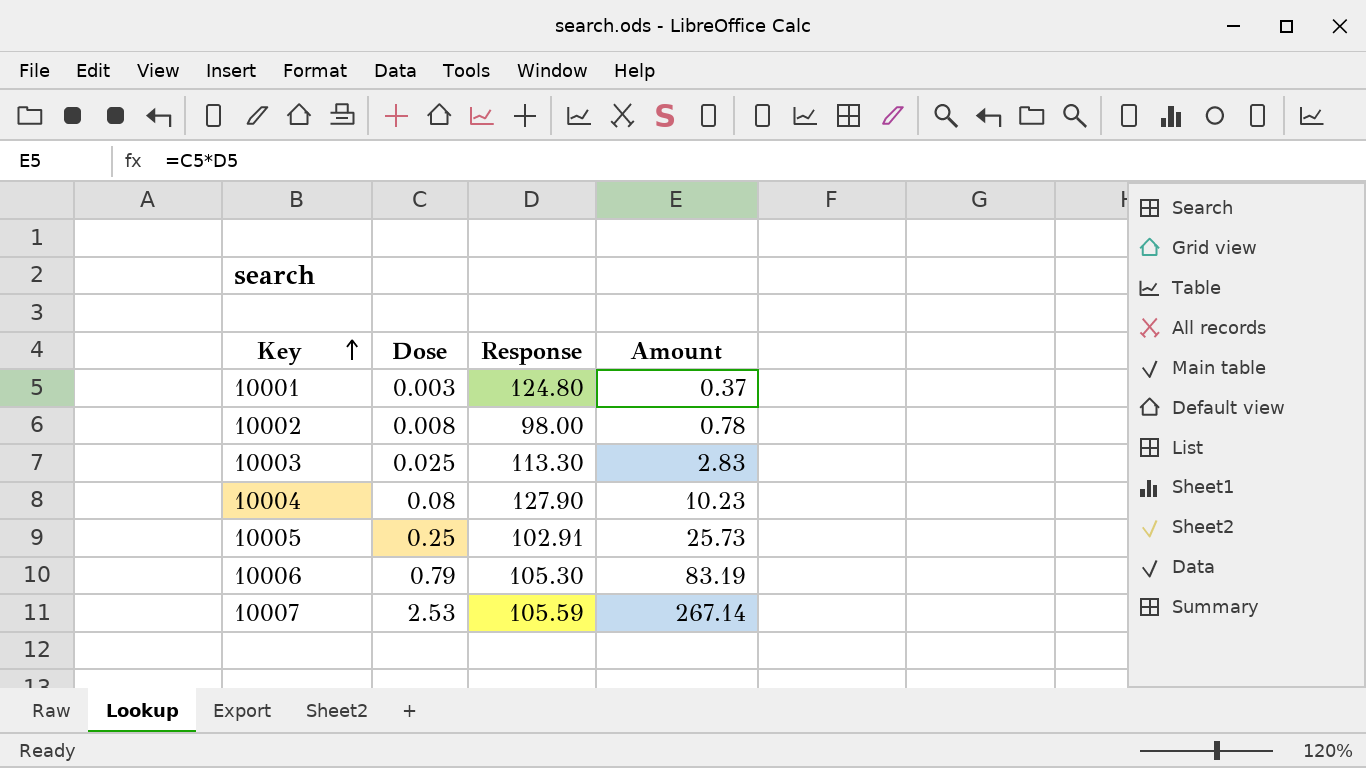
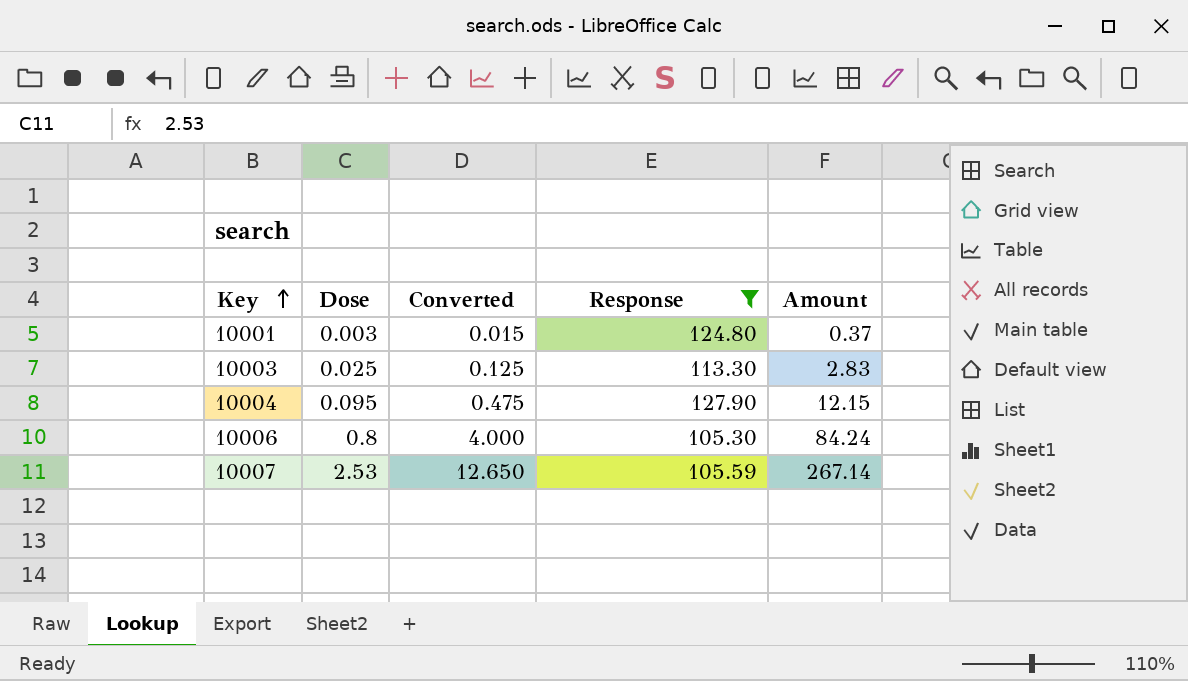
filter: none -> Response >= 105.30
column Converted | formula: none -> [Dose] * 5
10004 | Dose: 0.08 -> 0.095
10004 | Amount: 10.23 -> 12.15
10006 | Dose: 0.79 -> 0.8
10006 | Amount: 83.19 -> 84.24

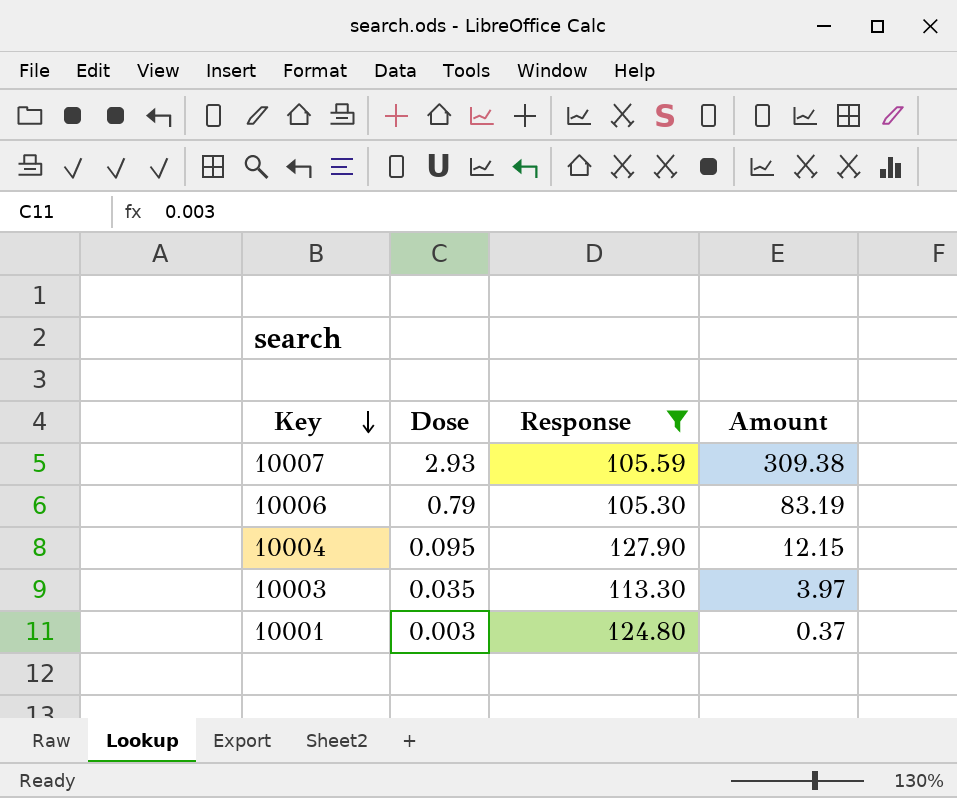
row order: Key ascending -> Key descending
column Converted | formula: [Dose] * 5 -> none
10007 | Dose: 2.53 -> 2.93
10007 | Amount: 267.14 -> 309.38
10006 | Dose: 0.8 -> 0.79
10006 | Amount: 84.24 -> 83.19
10003 | Dose: 0.025 -> 0.035
10003 | Amount: 2.83 -> 3.97

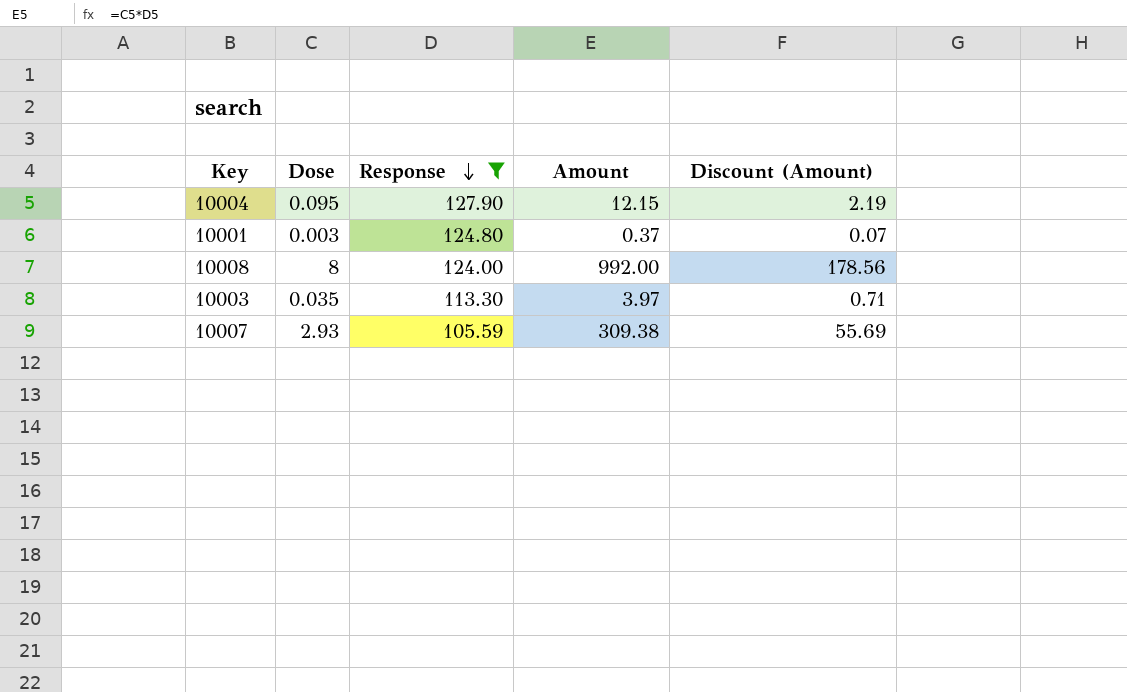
row order: Key descending -> Response descending
column Discount (Amount) | formula: none -> [Amount] * 0.18
row 10006: 0.79 | 105.30 | 83.19 -> none
row 10008: none -> 8 | 124.00 | 992.00 | 178.56

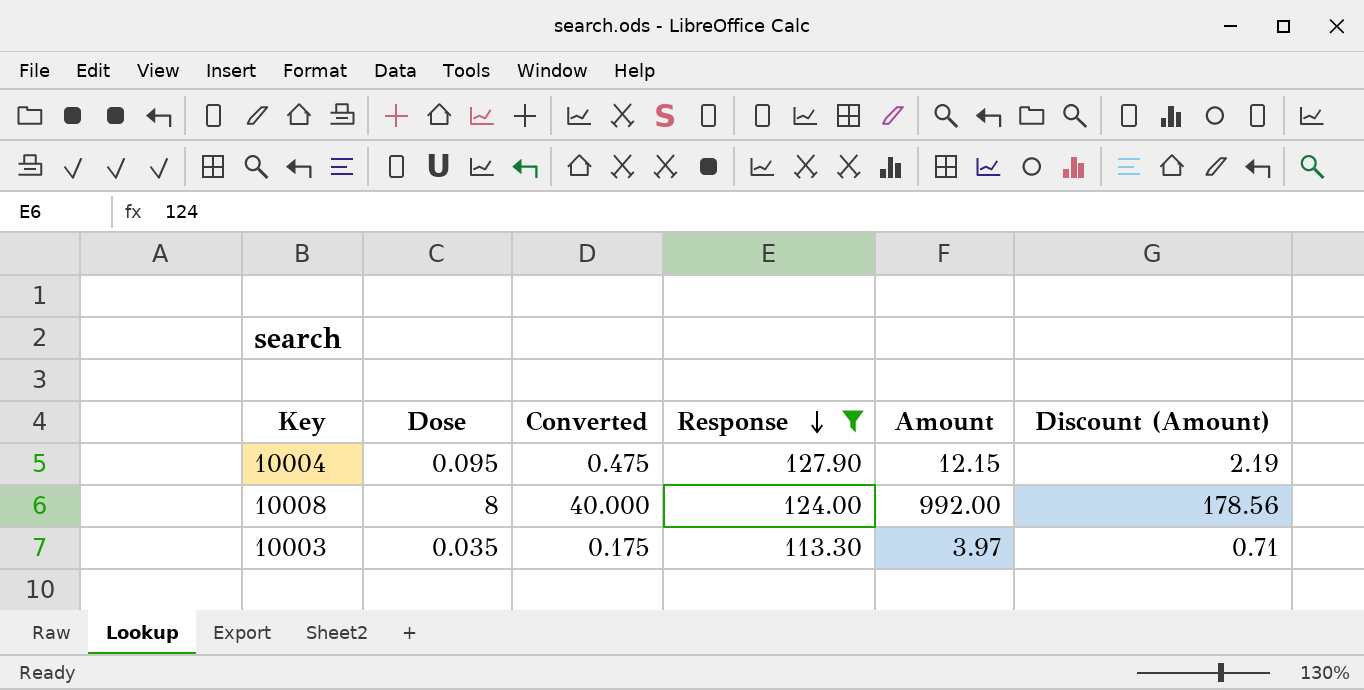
column Converted | formula: none -> [Dose] * 5
row 10001: 0.003 | 124.80 | 0.37 | 0.07 -> none
row 10007: 2.93 | 105.59 | 309.38 | 55.69 -> none

